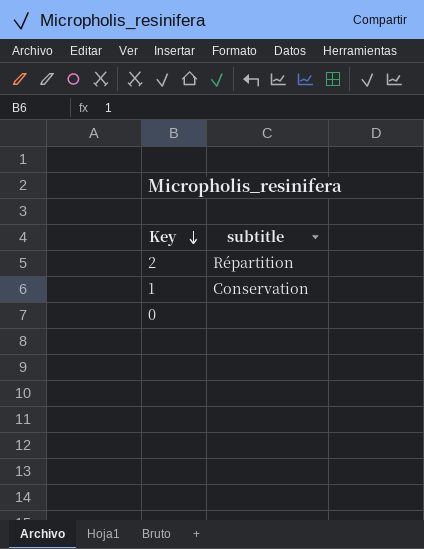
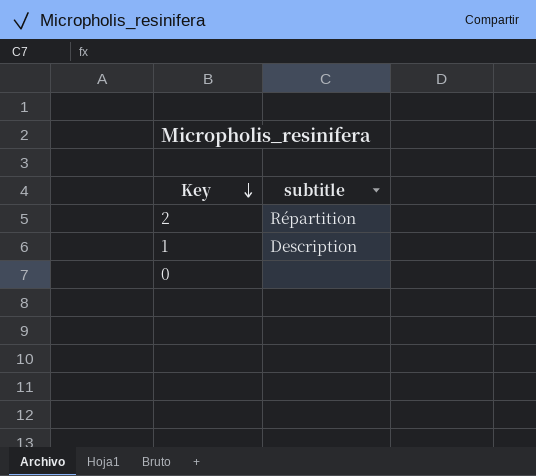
1 | subtitle: Conservation -> Description

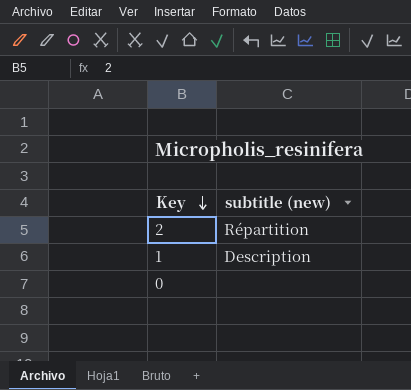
column name: subtitle -> subtitle (new)

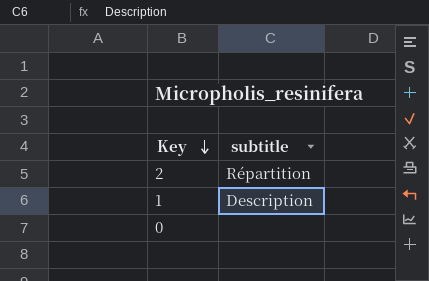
column name: subtitle (new) -> subtitle

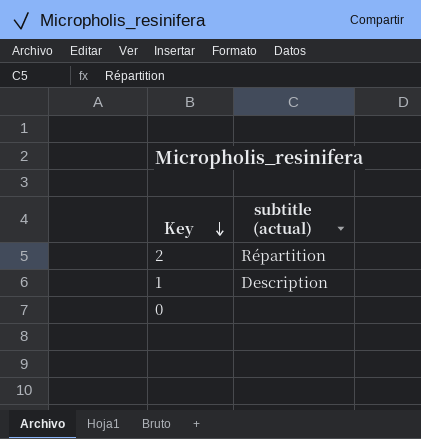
column name: subtitle -> subtitle (actual)

